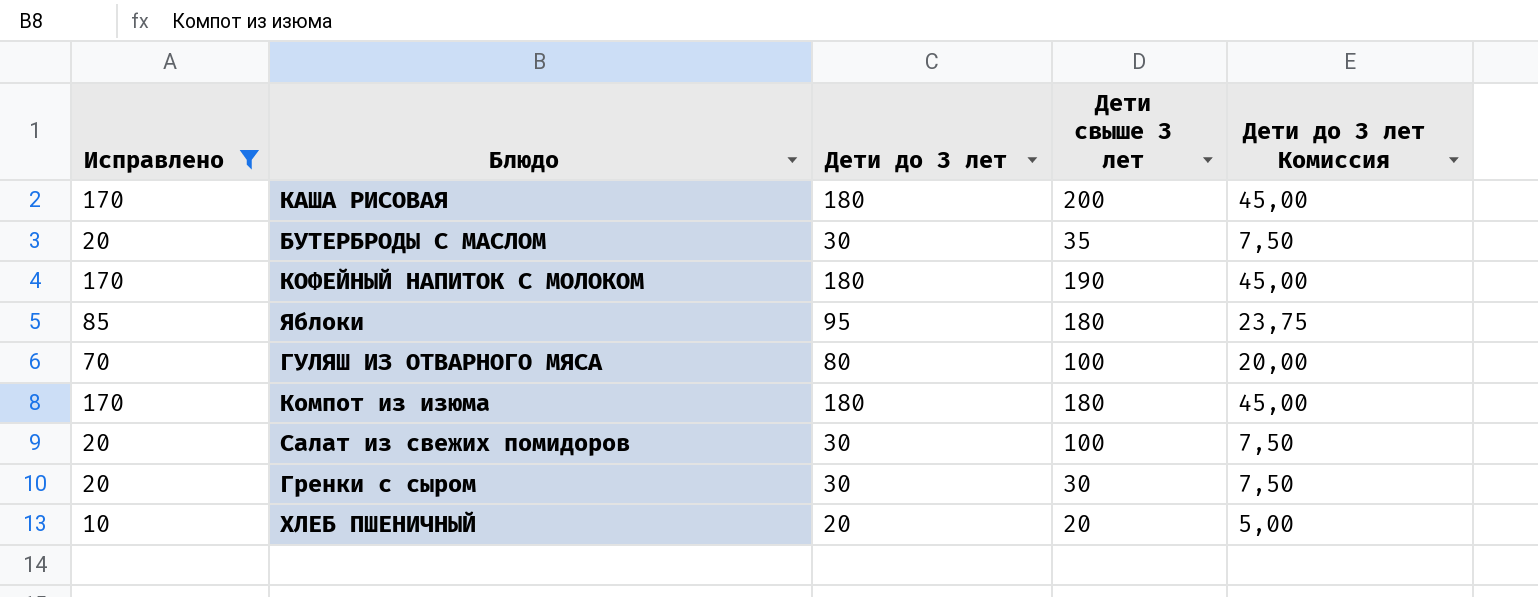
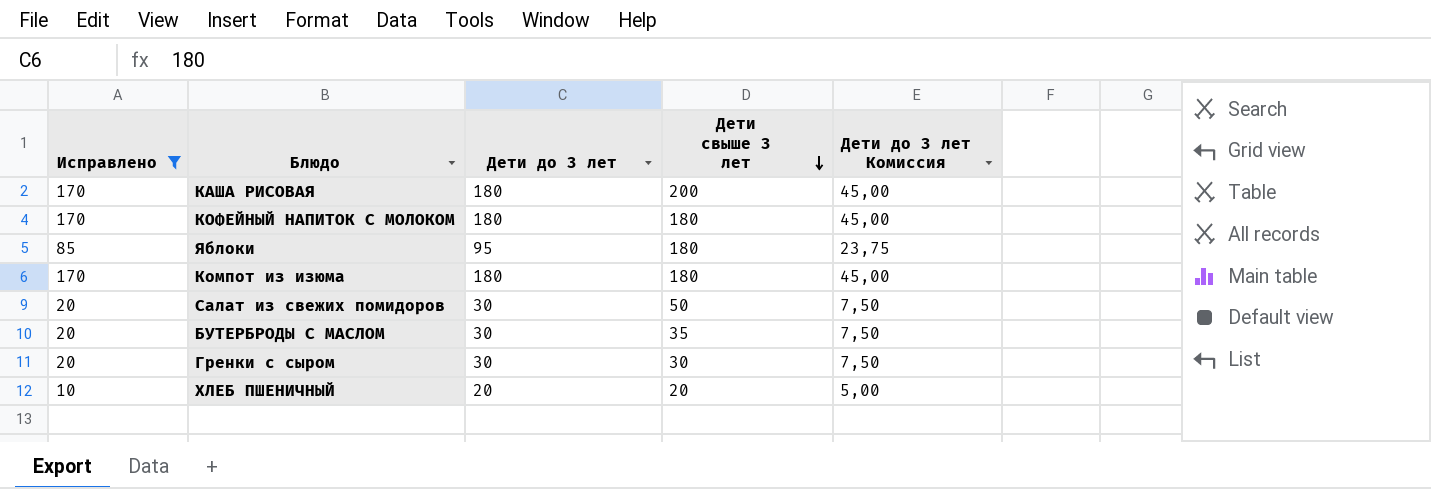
row order: none -> Дети свыше 3 лет descending
row ГУЛЯШ ИЗ ОТВАРНОГО МЯСА: 70 | 80 | 100 | 20,00 -> none
КОФЕЙНЫЙ НАПИТОК С МОЛОКОМ | Дети свыше 3 лет: 190 -> 180
Салат из свежих помидоров | Дети свыше 3 лет: 100 -> 50

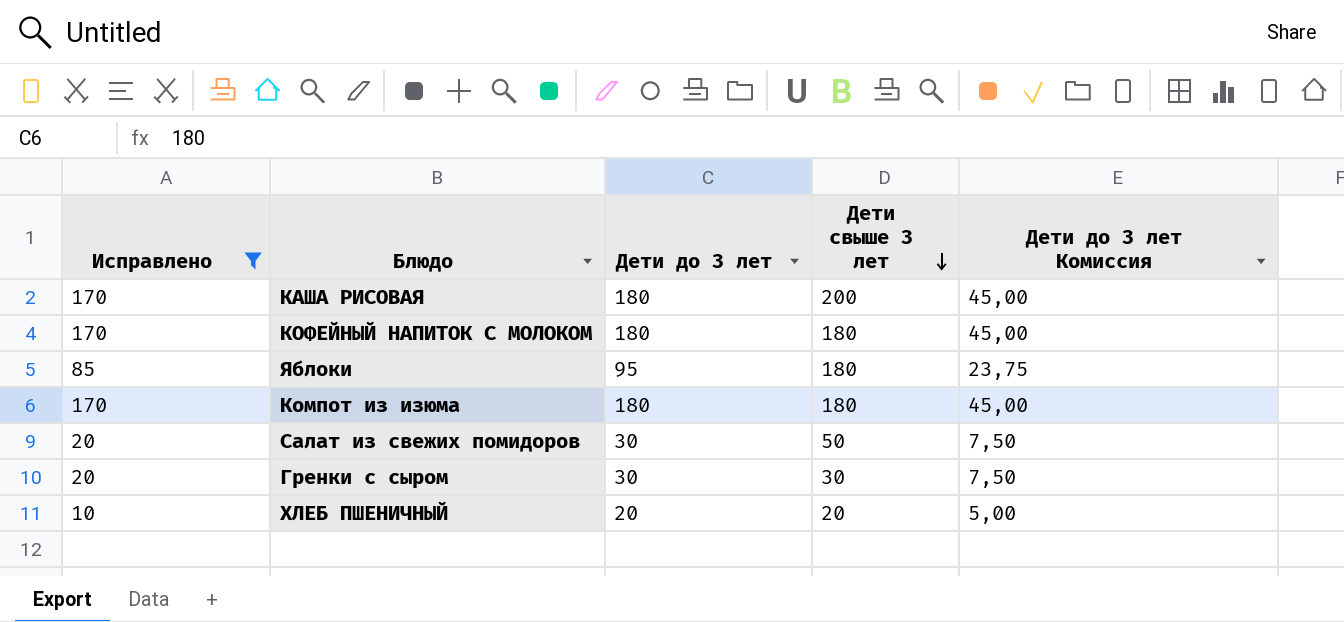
row БУТЕРБРОДЫ С МАСЛОМ: 20 | 30 | 35 | 7,50 -> none

